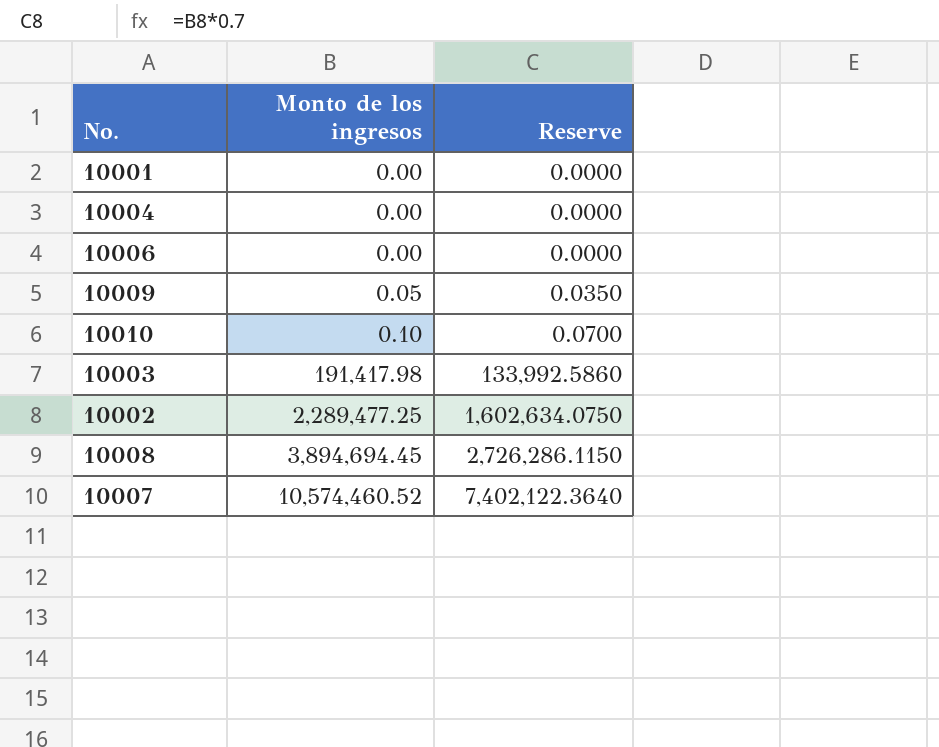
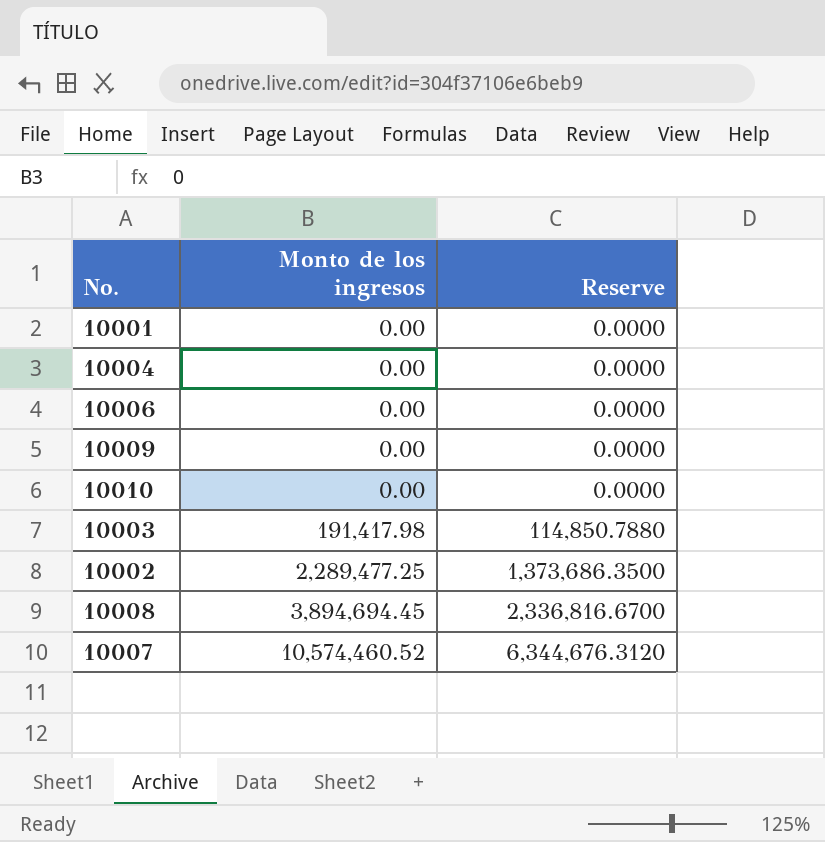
column Reserve | formula: [Monto de los ingresos] * 0.7 -> [Monto de los ingresos] * 0.6
10009 | Monto de los ingresos: 0.05 -> 0.00
10010 | Monto de los ingresos: 0.10 -> 0.00

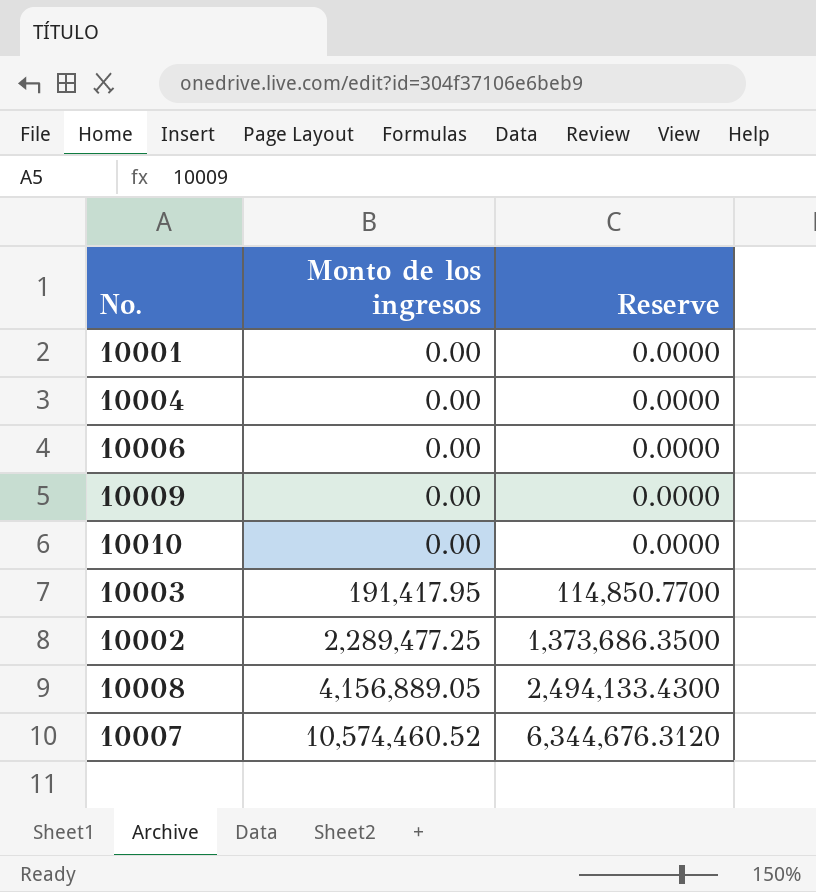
10003 | Monto de los ingresos: 191,417.98 -> 191,417.95
10003 | Reserve: 114,850.7880 -> 114,850.7700
10008 | Monto de los ingresos: 3,894,694.45 -> 4,156,889.05
10008 | Reserve: 2,336,816.6700 -> 2,494,133.4300

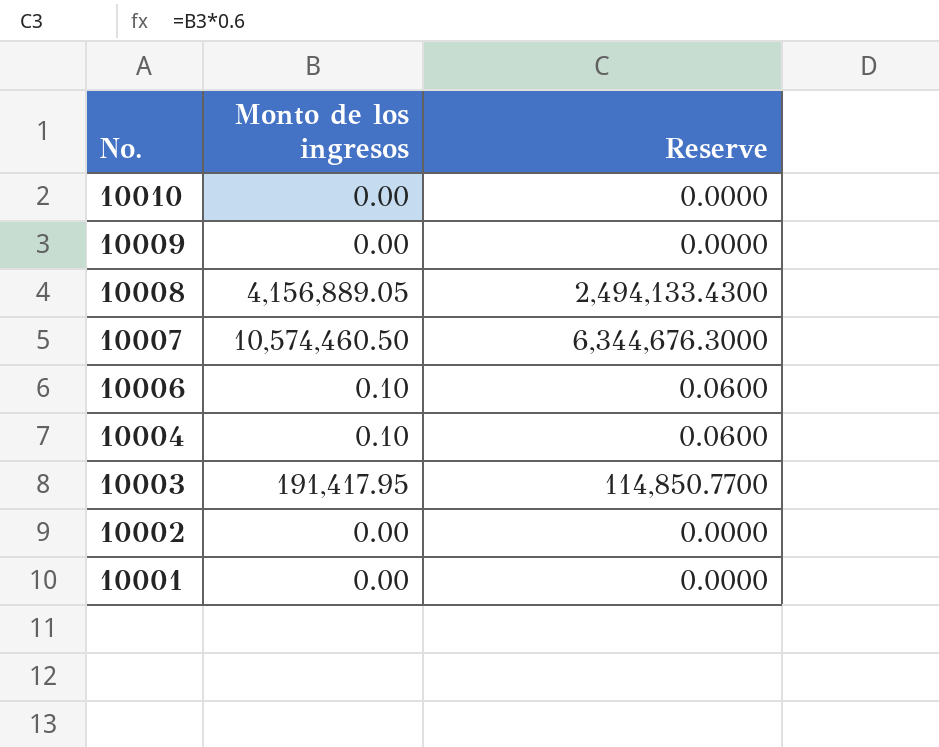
row order: Monto de los ingresos ascending -> No. descending
10007 | Monto de los ingresos: 10,574,460.52 -> 10,574,460.50
10007 | Reserve: 6,344,676.3120 -> 6,344,676.3000
10006 | Monto de los ingresos: 0.00 -> 0.10
10006 | Reserve: 0.0000 -> 0.0600
10004 | Monto de los ingresos: 0.00 -> 0.10
10004 | Reserve: 0.0000 -> 0.0600
10002 | Monto de los ingresos: 2,289,477.25 -> 0.00
10002 | Reserve: 1,373,686.3500 -> 0.0000

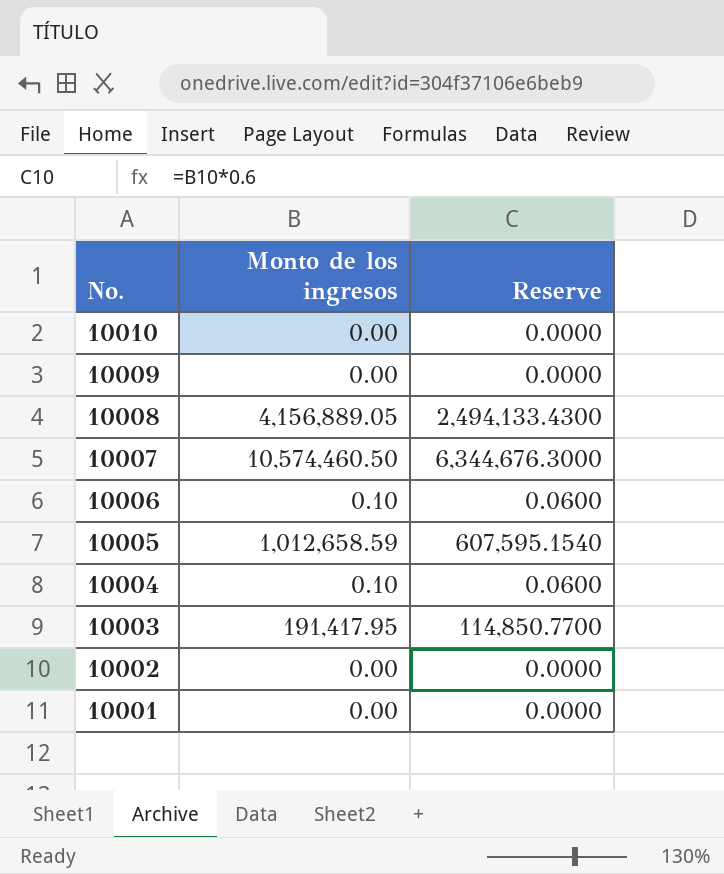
row 10005: none -> 1,012,658.59 | 607,595.1540

